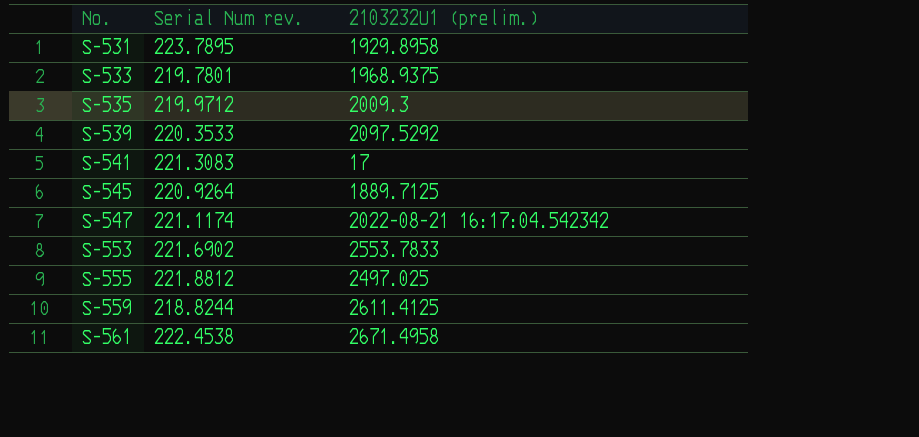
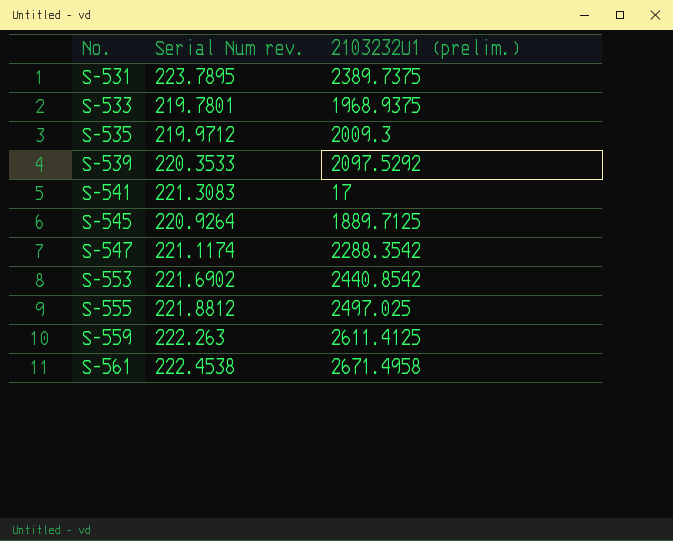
S-531 | 2103232U1 (prelim.): 1929.8958 -> 2389.7375
S-547 | 2103232U1 (prelim.): 2022-08-21 16:17:04.542342 -> 2288.3542
S-553 | 2103232U1 (prelim.): 2553.7833 -> 2440.8542
S-559 | Serial Num rev.: 218.8244 -> 222.263

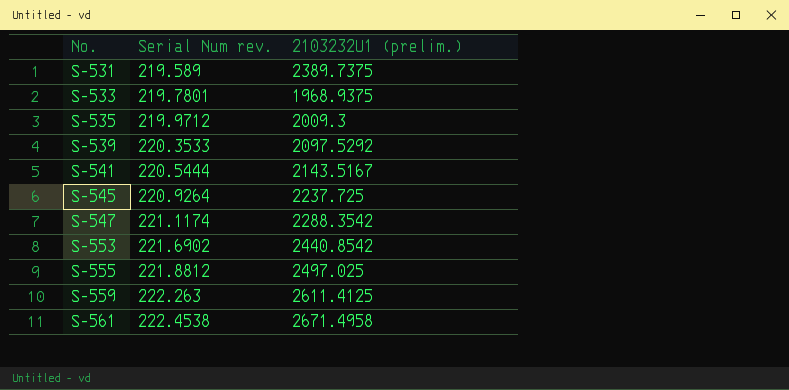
S-531 | Serial Num rev.: 223.7895 -> 219.589
S-541 | Serial Num rev.: 221.3083 -> 220.5444
S-541 | 2103232U1 (prelim.): 17 -> 2143.5167
S-545 | 2103232U1 (prelim.): 1889.7125 -> 2237.725

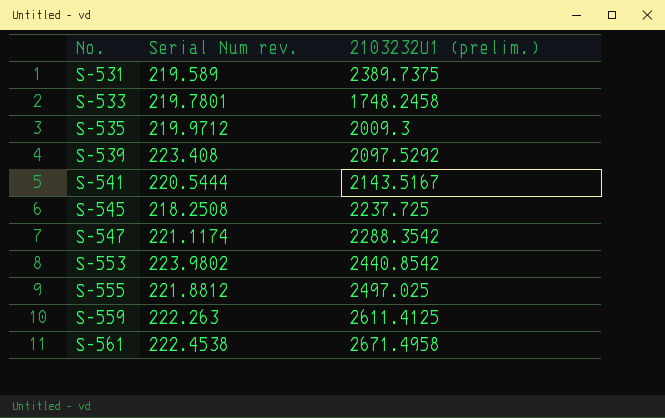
S-533 | 2103232U1 (prelim.): 1968.9375 -> 1748.2458
S-539 | Serial Num rev.: 220.3533 -> 223.408
S-545 | Serial Num rev.: 220.9264 -> 218.2508
S-553 | Serial Num rev.: 221.6902 -> 223.9802

